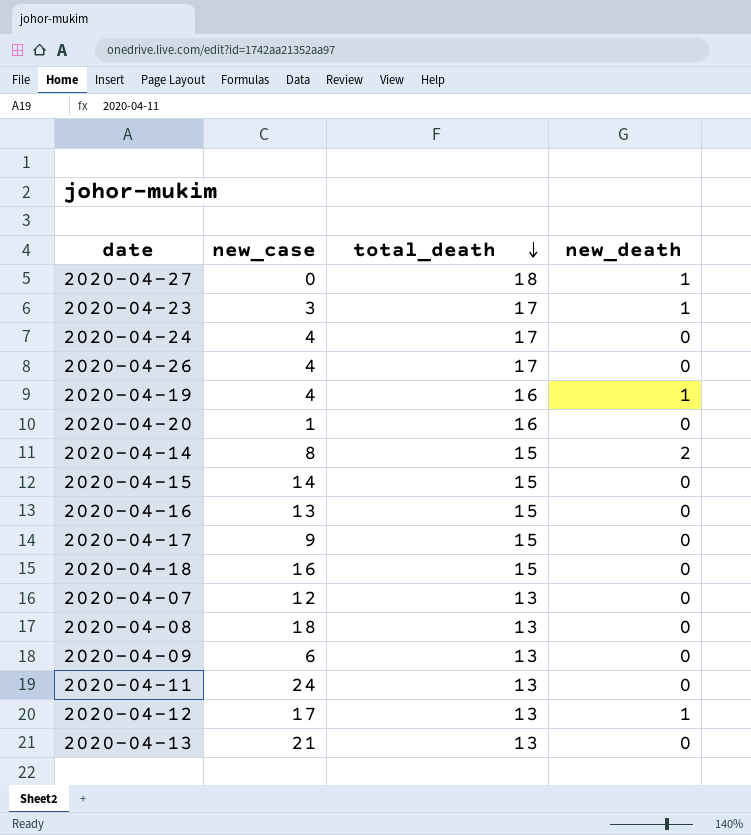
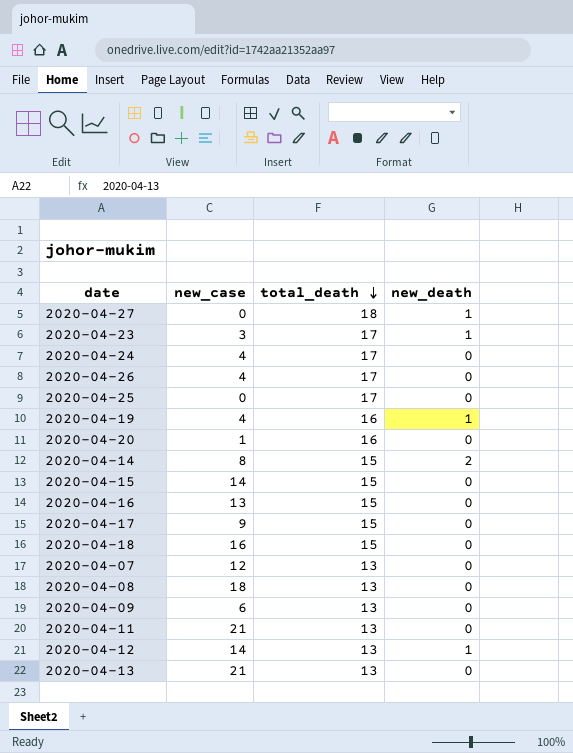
row 2020-04-25: none -> 0 | 17 | 0
2020-04-11 | new_case: 24 -> 21
2020-04-12 | new_case: 17 -> 14

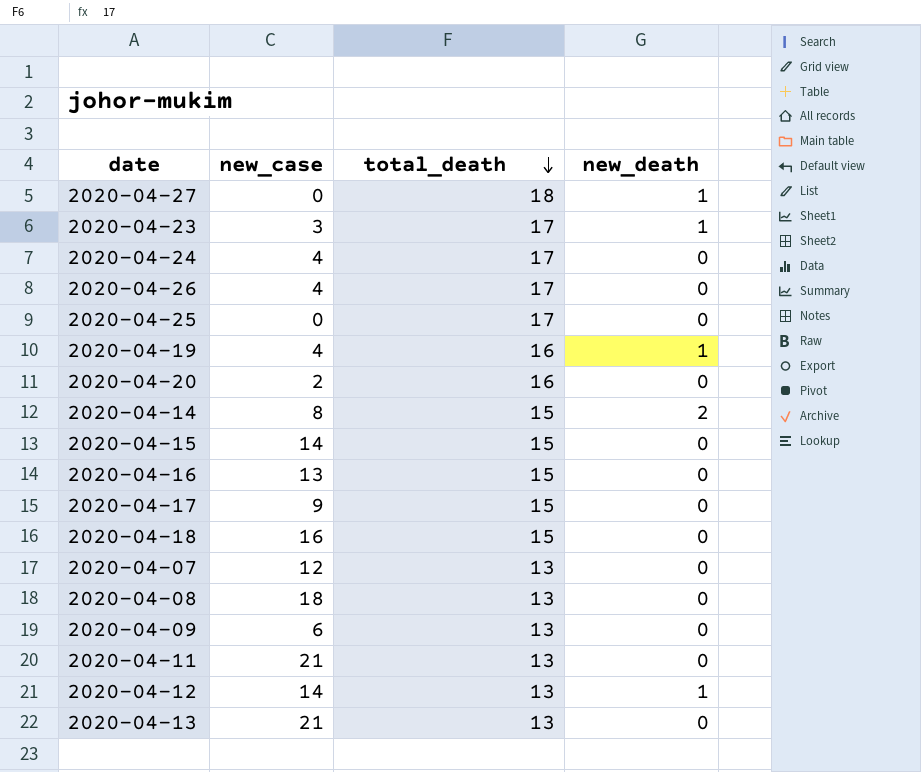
2020-04-20 | new_case: 1 -> 2

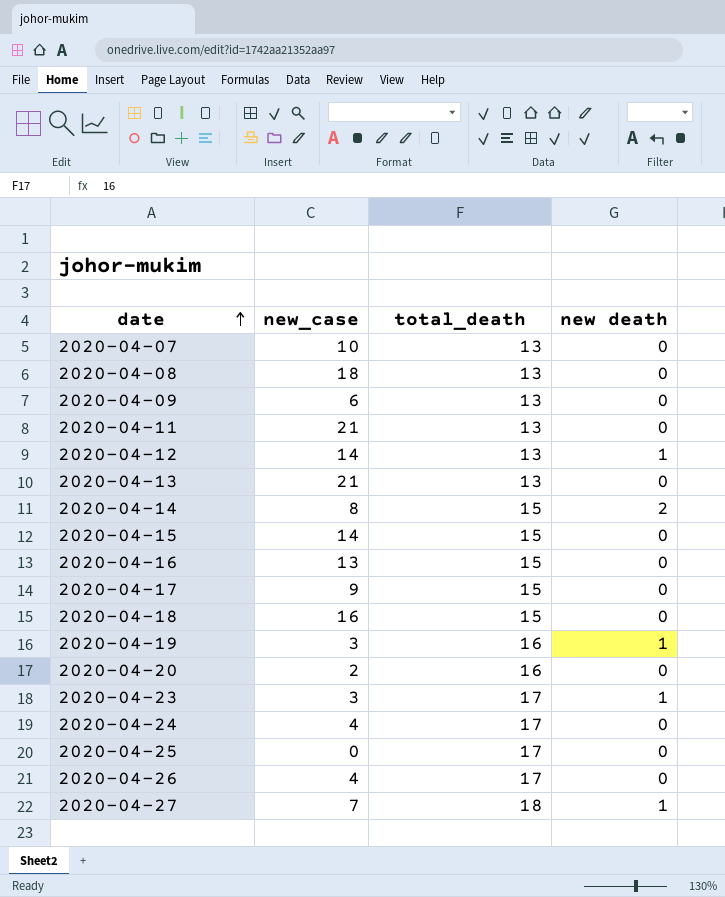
row order: total_death descending -> date ascending
column name: new_death -> new death
2020-04-07 | new_case: 12 -> 10
2020-04-19 | new_case: 4 -> 3
2020-04-27 | new_case: 0 -> 7

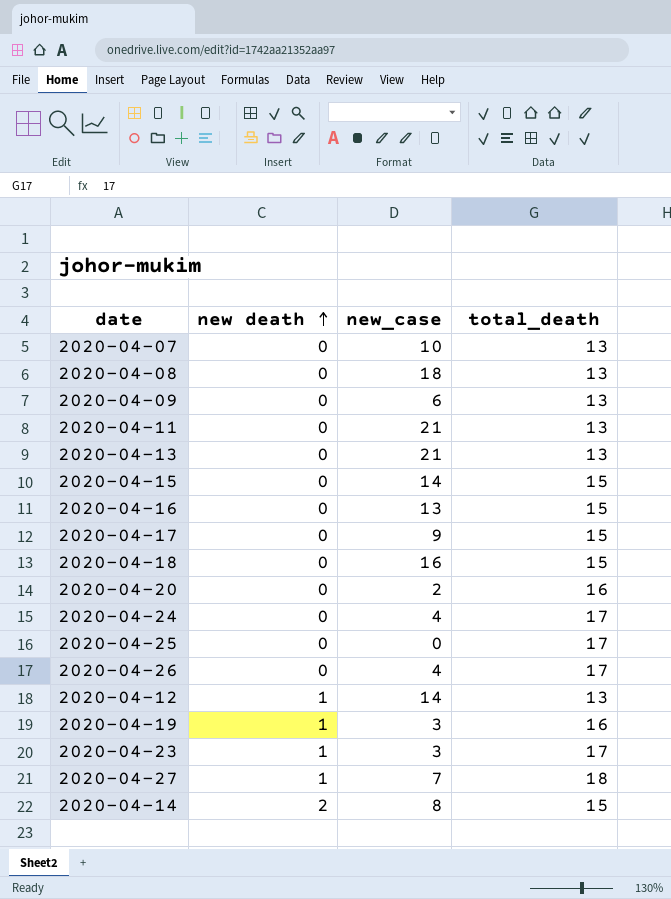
row order: date ascending -> new death ascending
column new death | position: 4 -> 2

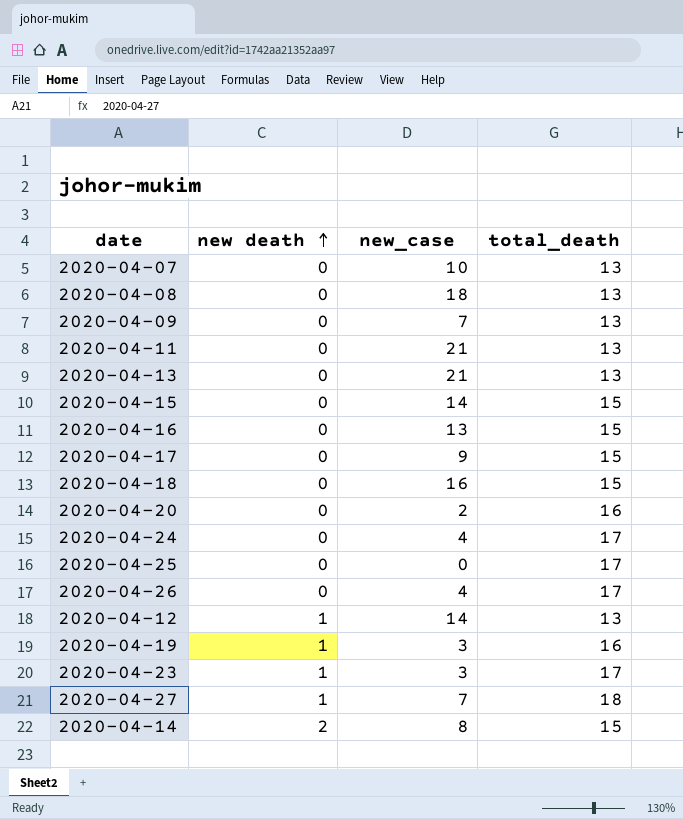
2020-04-09 | new_case: 6 -> 7

